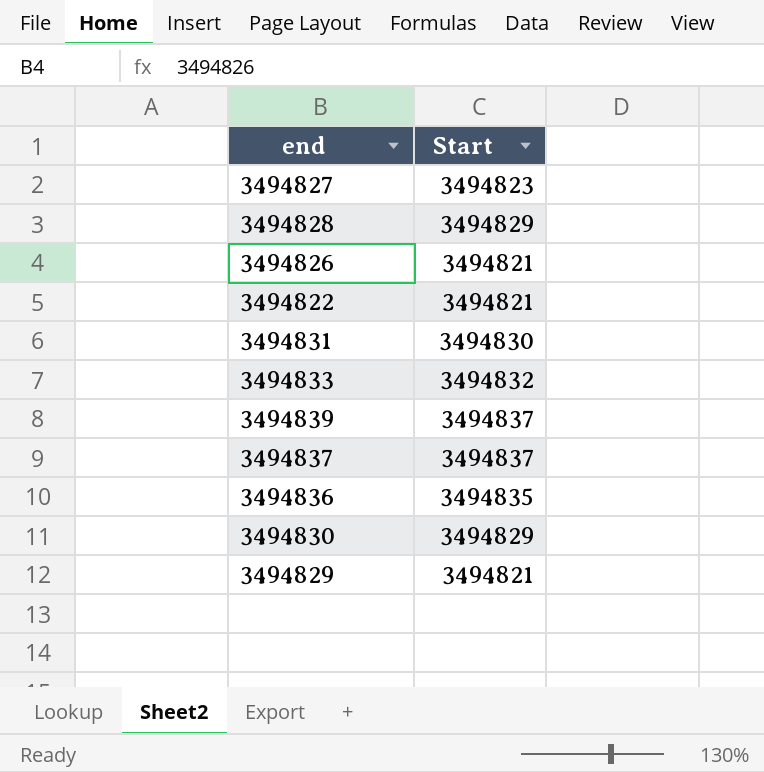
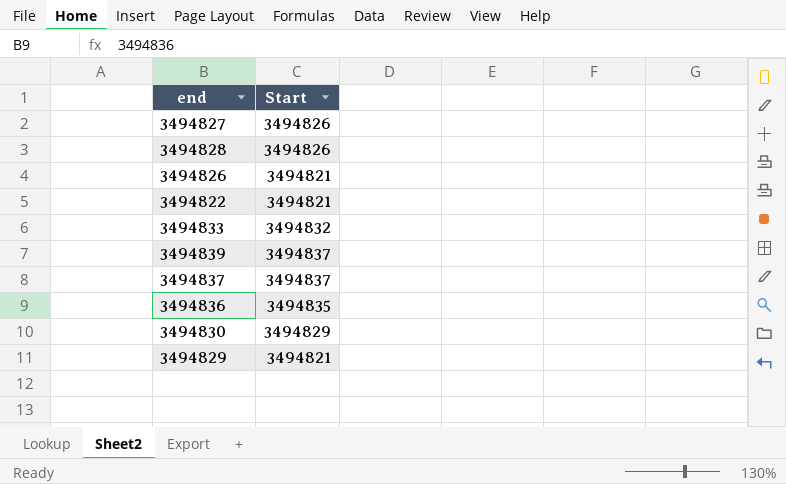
row 3494831: 3494830 -> none
3494827 | Start: 3494823 -> 3494826
3494828 | Start: 3494829 -> 3494826

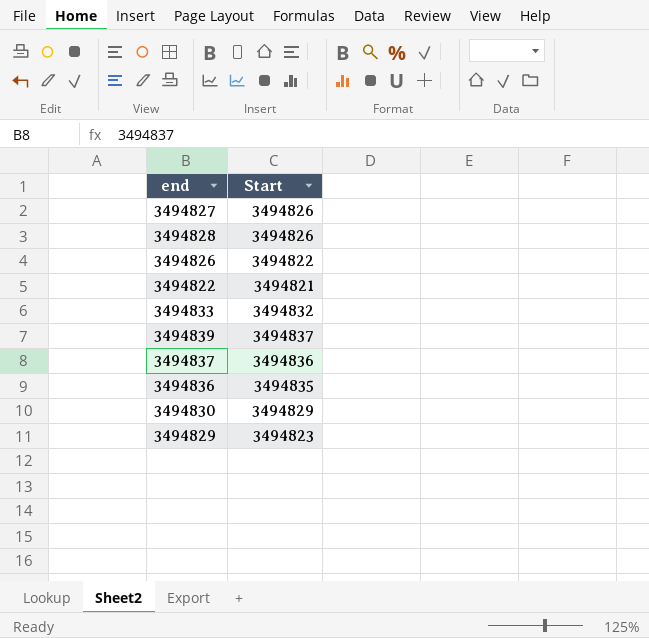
3494826 | Start: 3494821 -> 3494822
3494837 | Start: 3494837 -> 3494836
3494829 | Start: 3494821 -> 3494823

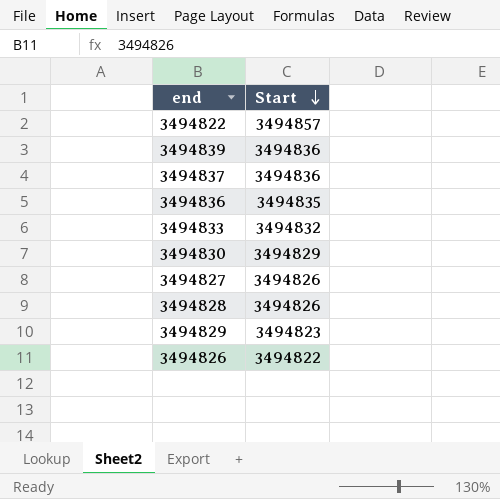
row order: none -> Start descending
3494822 | Start: 3494821 -> 3494857
3494839 | Start: 3494837 -> 3494836

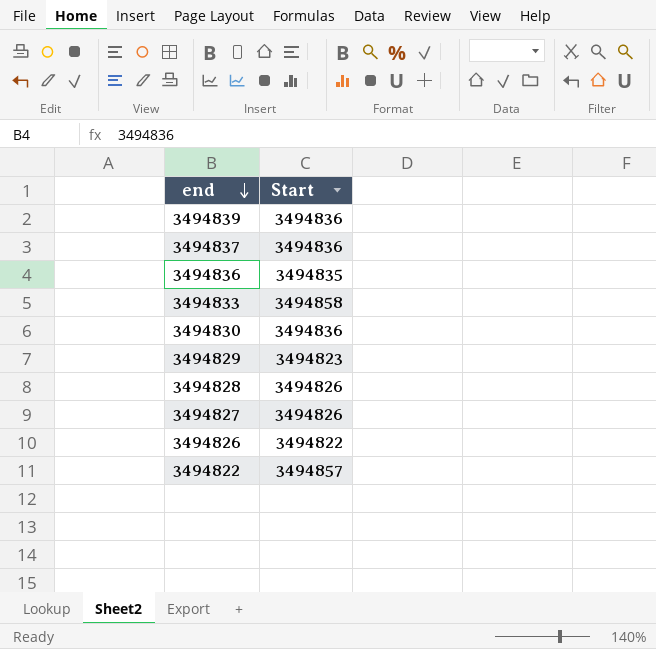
row order: Start descending -> end descending
3494833 | Start: 3494832 -> 3494858
3494830 | Start: 3494829 -> 3494836

